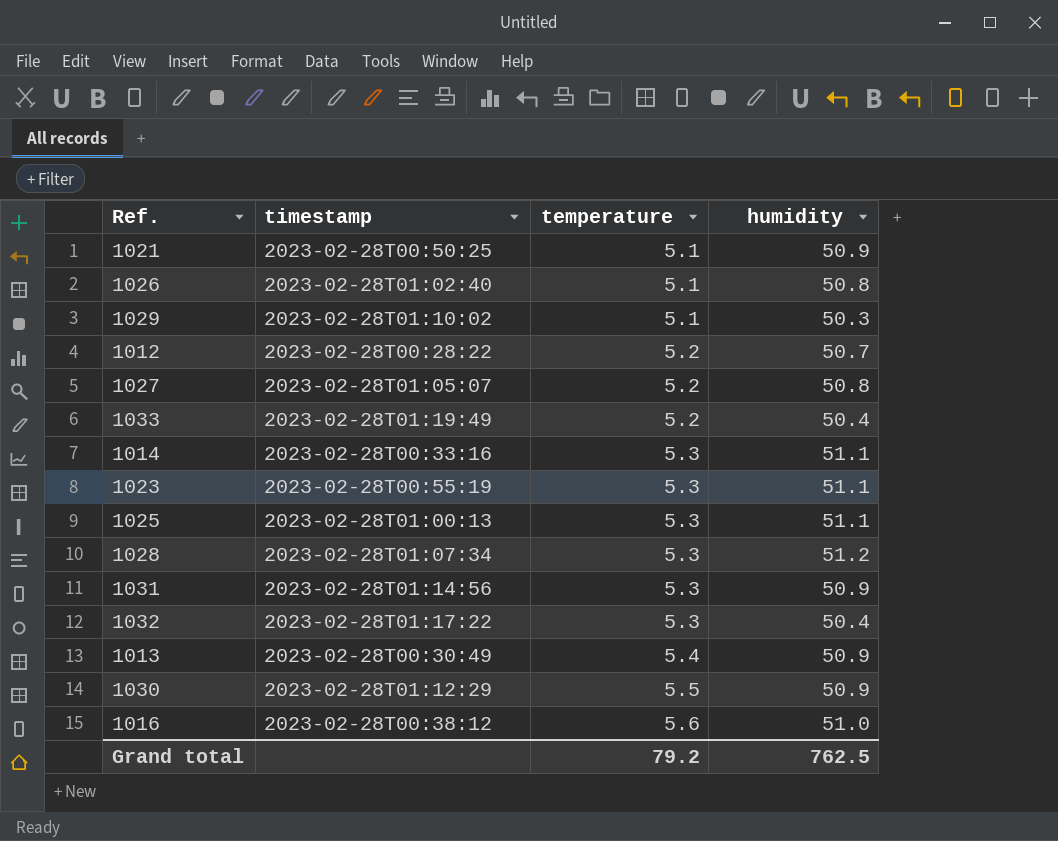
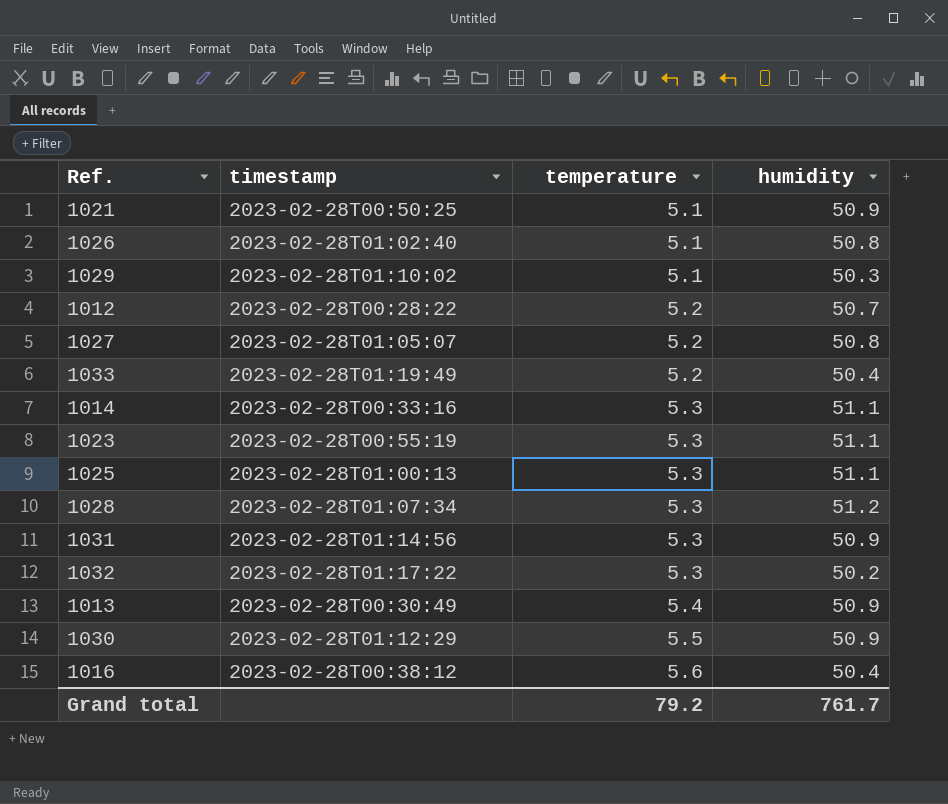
1032 | humidity: 50.4 -> 50.2
1016 | humidity: 51.0 -> 50.4
Grand total | humidity: 762.5 -> 761.7

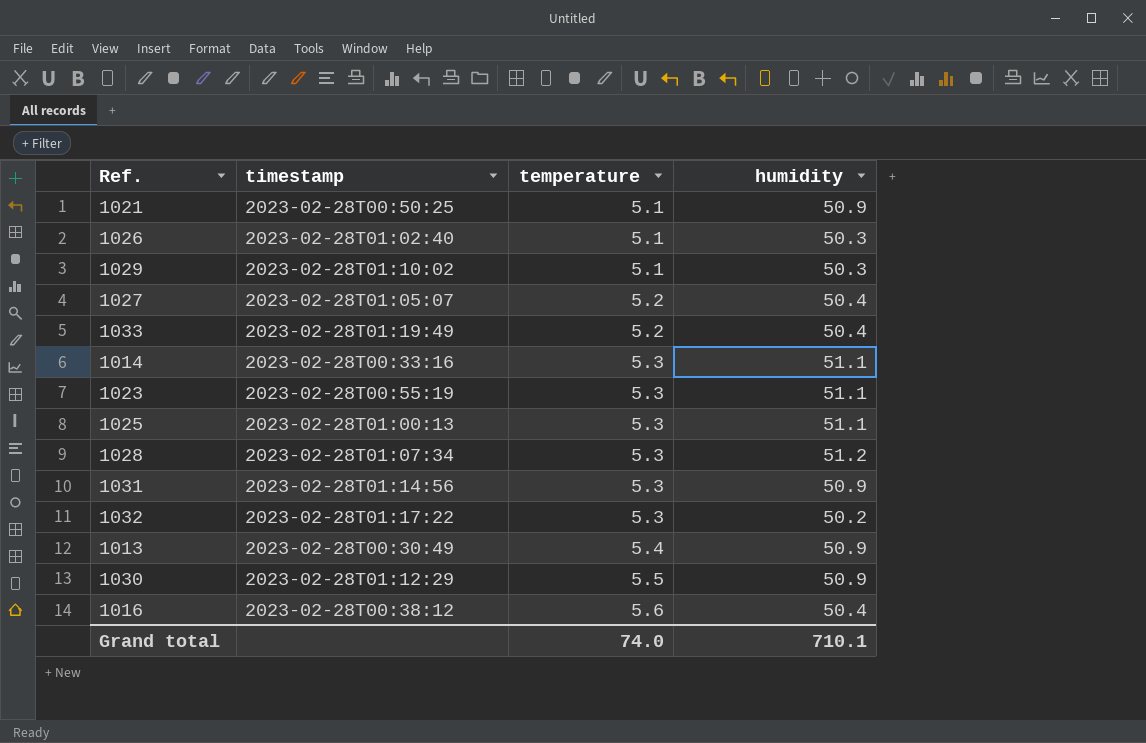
row 1012: 2023-02-28T00:28:22 | 5.2 | 50.7 -> none
1026 | humidity: 50.8 -> 50.3
1027 | humidity: 50.8 -> 50.4
Grand total | temperature: 79.2 -> 74.0
Grand total | humidity: 761.7 -> 710.1

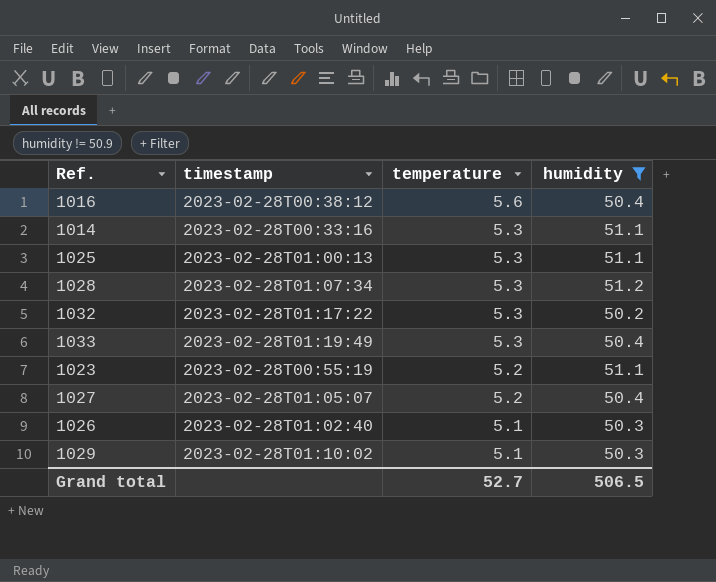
filter: none -> humidity != 50.9
row order: temperature ascending -> temperature descending
1033 | temperature: 5.2 -> 5.3
1023 | temperature: 5.3 -> 5.2
Grand total | temperature: 74.0 -> 52.7
Grand total | humidity: 710.1 -> 506.5

